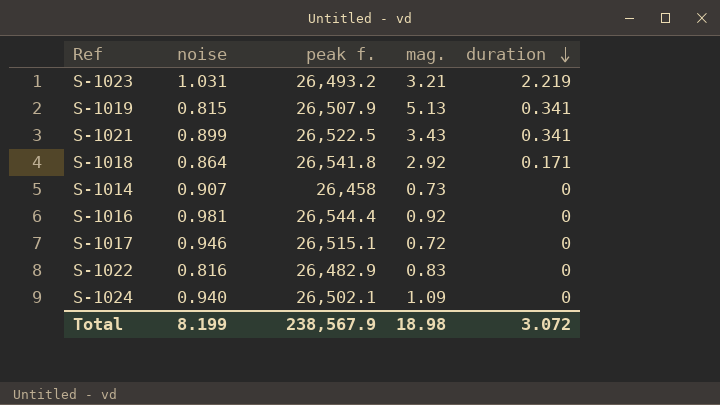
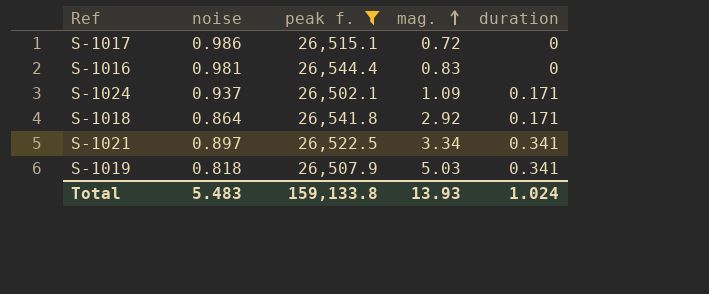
filter: none -> peak f. >= 26,502.1
row order: duration descending -> mag. ascending
S-1017 | noise: 0.946 -> 0.986
S-1016 | mag.: 0.92 -> 0.83
S-1024 | noise: 0.940 -> 0.937
S-1024 | duration: 0 -> 0.171
S-1021 | noise: 0.899 -> 0.897
S-1021 | mag.: 3.43 -> 3.34
S-1019 | noise: 0.815 -> 0.818
S-1019 | mag.: 5.13 -> 5.03
Total | noise: 8.199 -> 5.483
Total | peak f.: 238,567.9 -> 159,133.8
Total | mag.: 18.98 -> 13.93
Total | duration: 3.072 -> 1.024

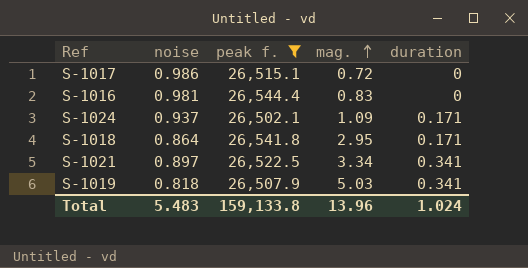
S-1018 | mag.: 2.92 -> 2.95
Total | mag.: 13.93 -> 13.96

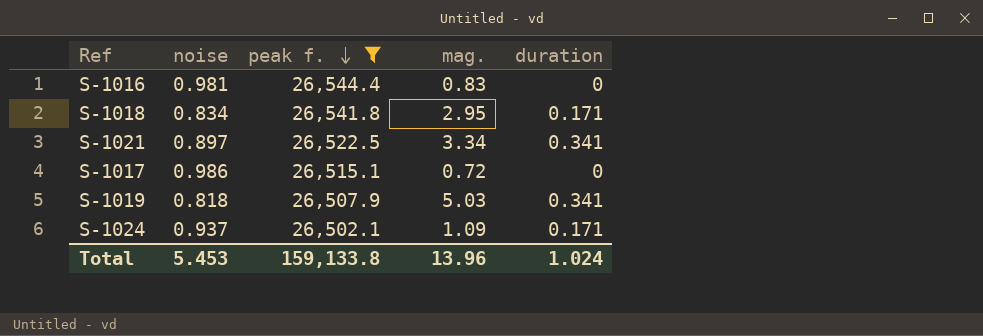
row order: mag. ascending -> peak f. descending
S-1018 | noise: 0.864 -> 0.834
Total | noise: 5.483 -> 5.453

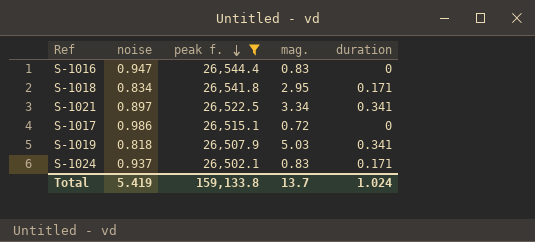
S-1016 | noise: 0.981 -> 0.947
S-1024 | mag.: 1.09 -> 0.83
Total | noise: 5.453 -> 5.419
Total | mag.: 13.96 -> 13.7

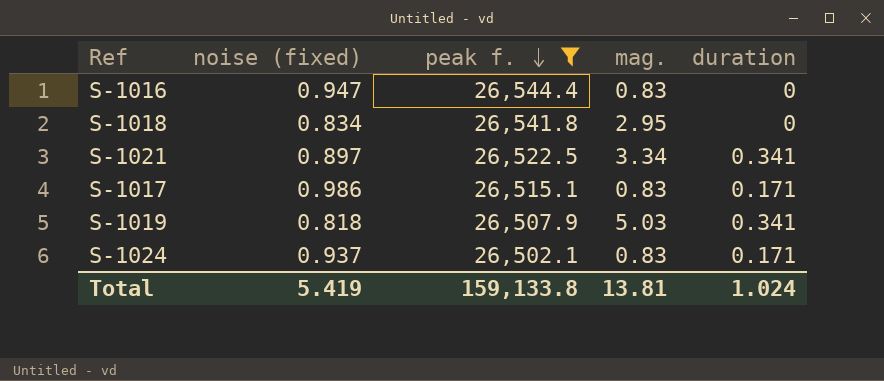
column name: noise -> noise (fixed)
S-1018 | duration: 0.171 -> 0
S-1017 | mag.: 0.72 -> 0.83
S-1017 | duration: 0 -> 0.171
Total | mag.: 13.7 -> 13.81

